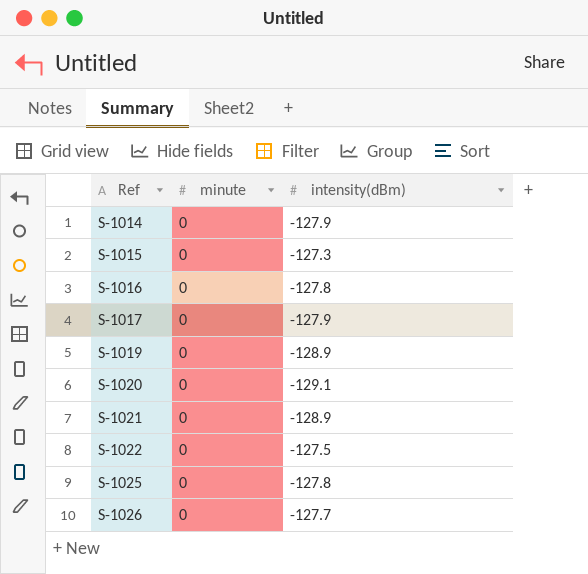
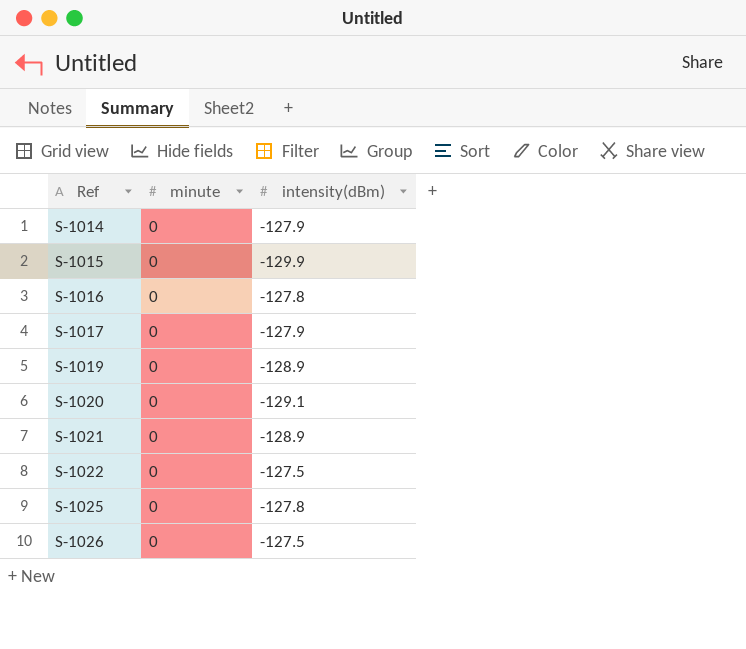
S-1015 | intensity(dBm): -127.3 -> -129.9
S-1026 | intensity(dBm): -127.7 -> -127.5

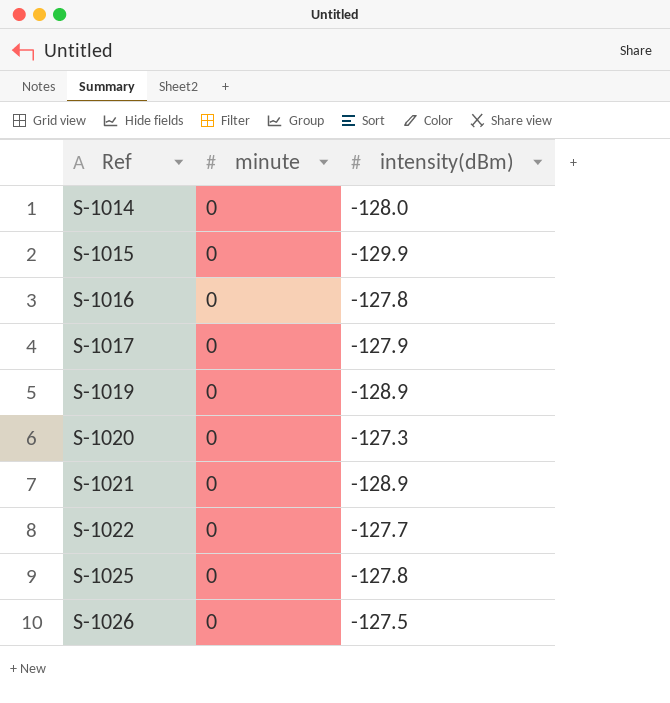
S-1014 | intensity(dBm): -127.9 -> -128.0
S-1020 | intensity(dBm): -129.1 -> -127.3
S-1022 | intensity(dBm): -127.5 -> -127.7

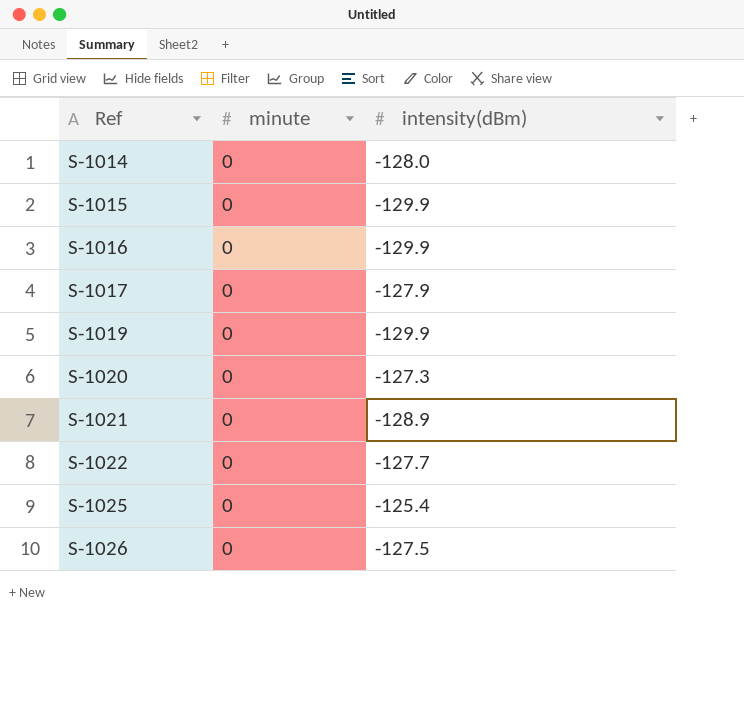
S-1016 | intensity(dBm): -127.8 -> -129.9
S-1019 | intensity(dBm): -128.9 -> -129.9
S-1025 | intensity(dBm): -127.8 -> -125.4

